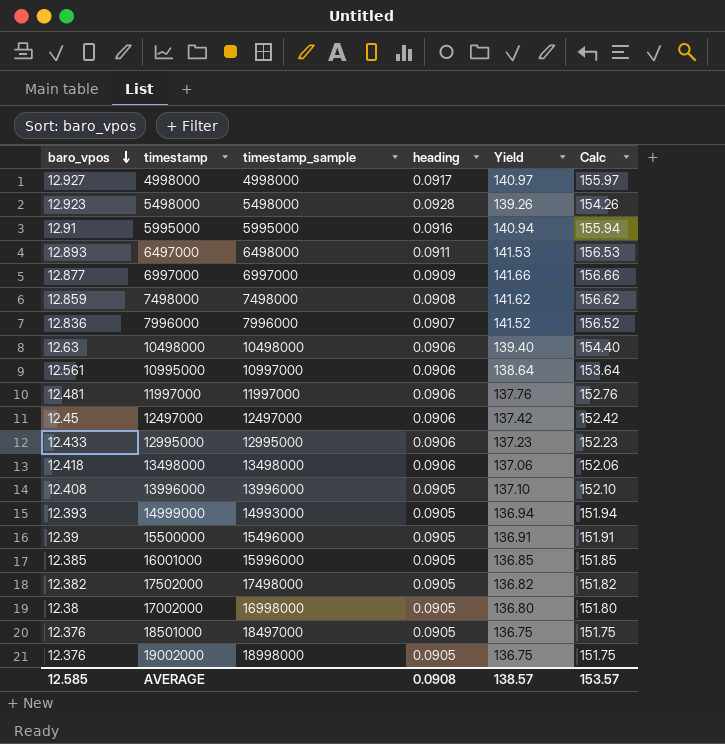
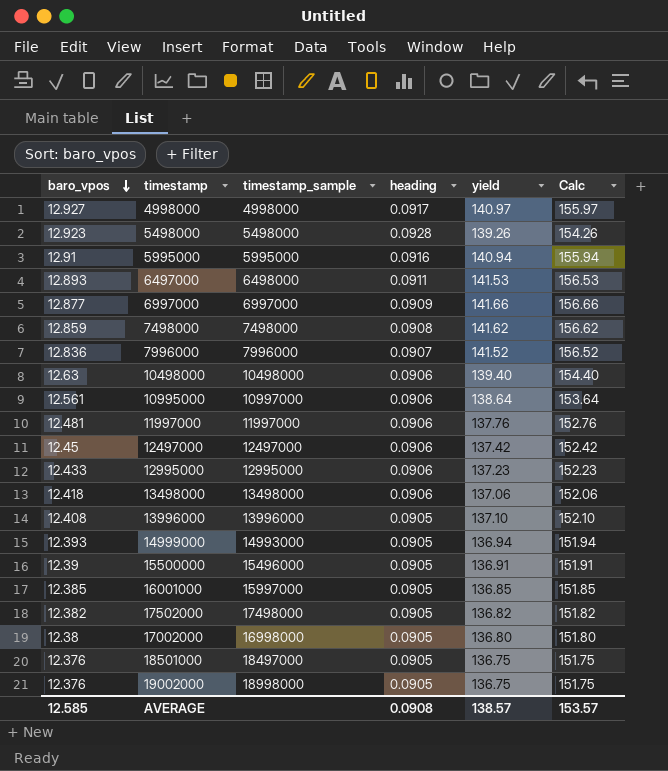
column name: Yield -> yield
16001000 | timestamp_sample: 15996000 -> 15997000

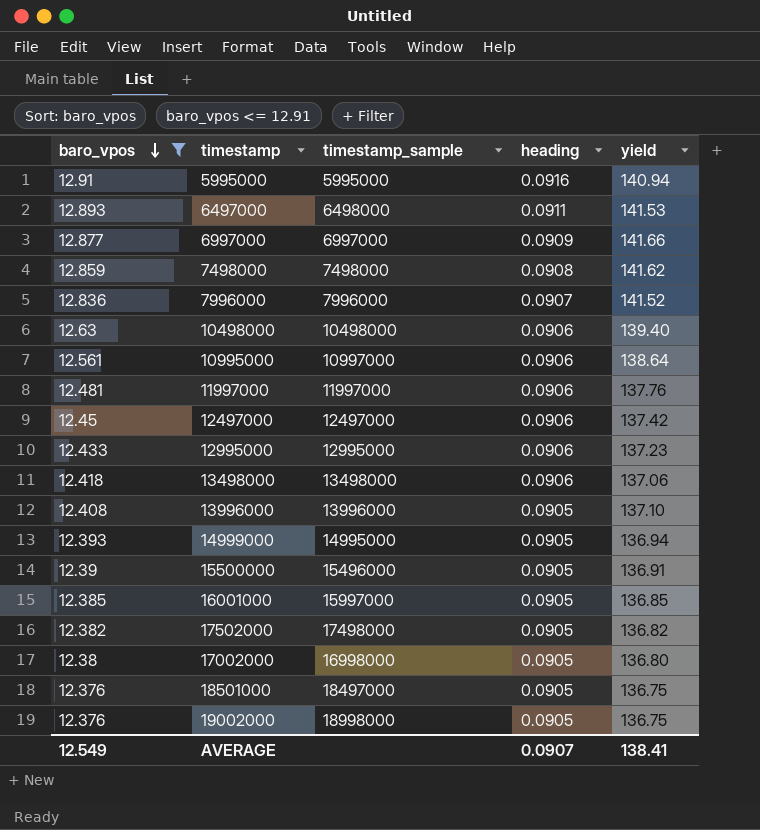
filter: none -> baro_vpos <= 12.91
column Calc | formula: [yield] + 15 -> none
14999000 | timestamp_sample: 14993000 -> 14995000
AVERAGE | baro_vpos: 12.585 -> 12.549
AVERAGE | heading: 0.0908 -> 0.0907
AVERAGE | yield: 138.57 -> 138.41

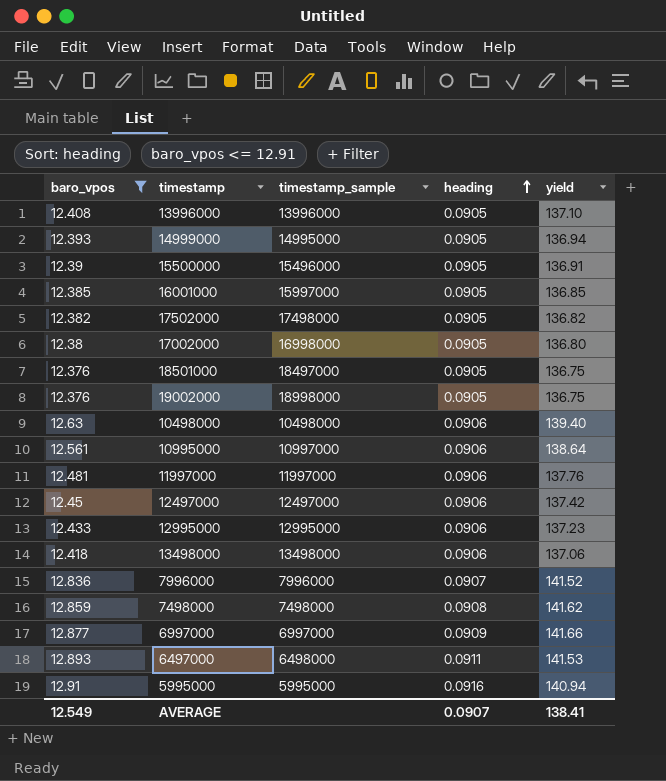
row order: baro_vpos descending -> heading ascending

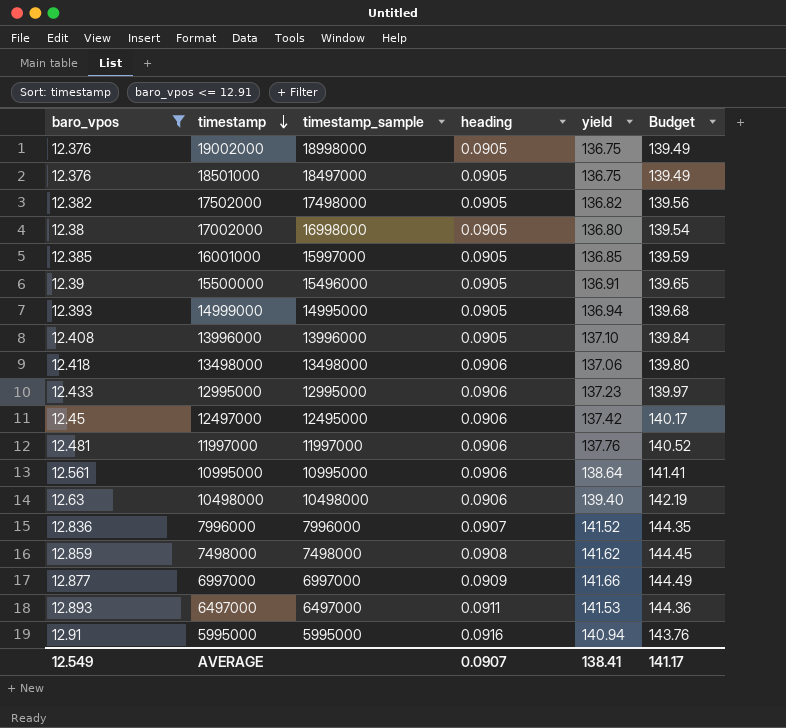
row order: heading ascending -> timestamp descending
column Budget | formula: none -> [yield] * 1.02
12497000 | timestamp_sample: 12497000 -> 12495000
10995000 | timestamp_sample: 10997000 -> 10995000
6497000 | timestamp_sample: 6498000 -> 6497000

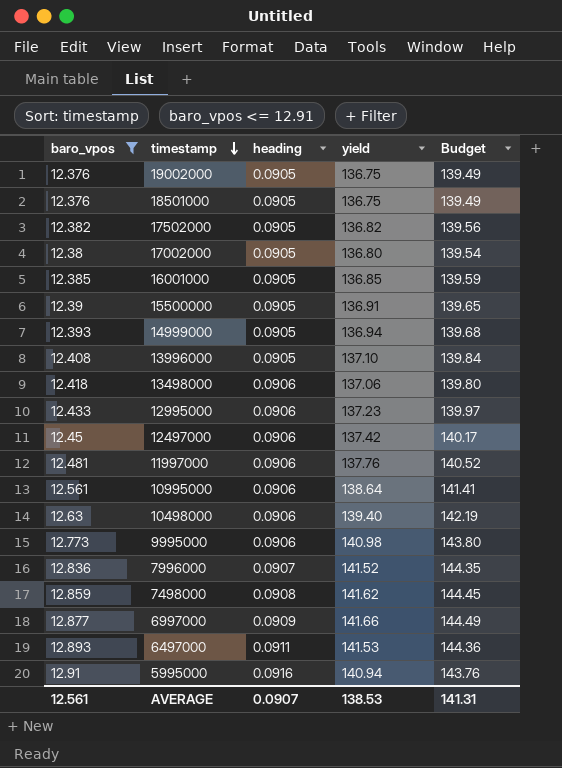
column timestamp_sample | position: 3 -> none
row 9995000: none -> 12.773 | 0.0906 | 140.98 | 143.80
AVERAGE | baro_vpos: 12.549 -> 12.561
AVERAGE | yield: 138.41 -> 138.53
AVERAGE | Budget: 141.17 -> 141.31

